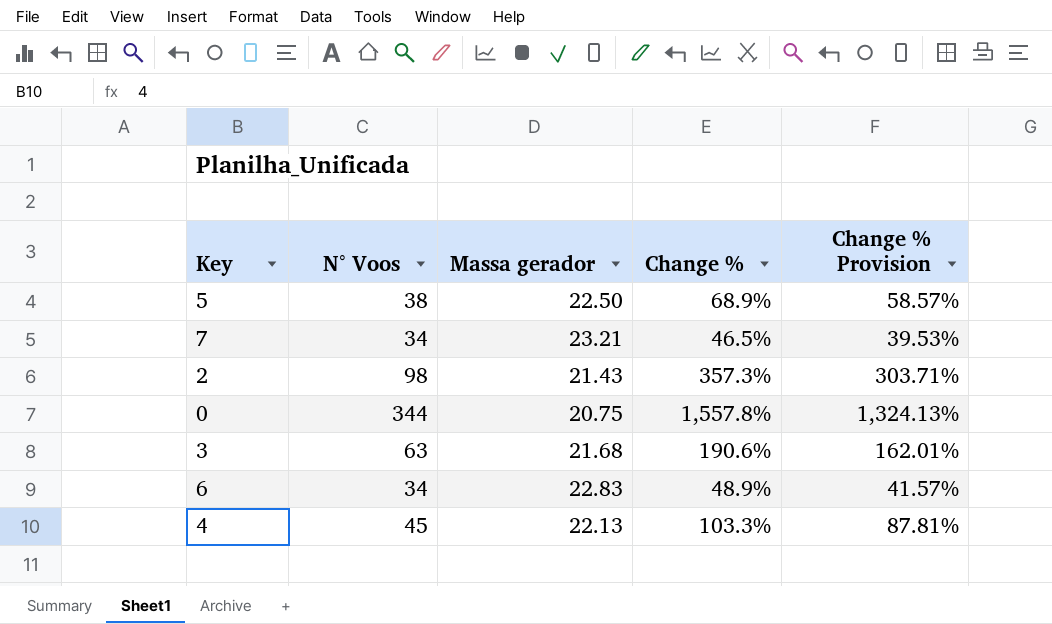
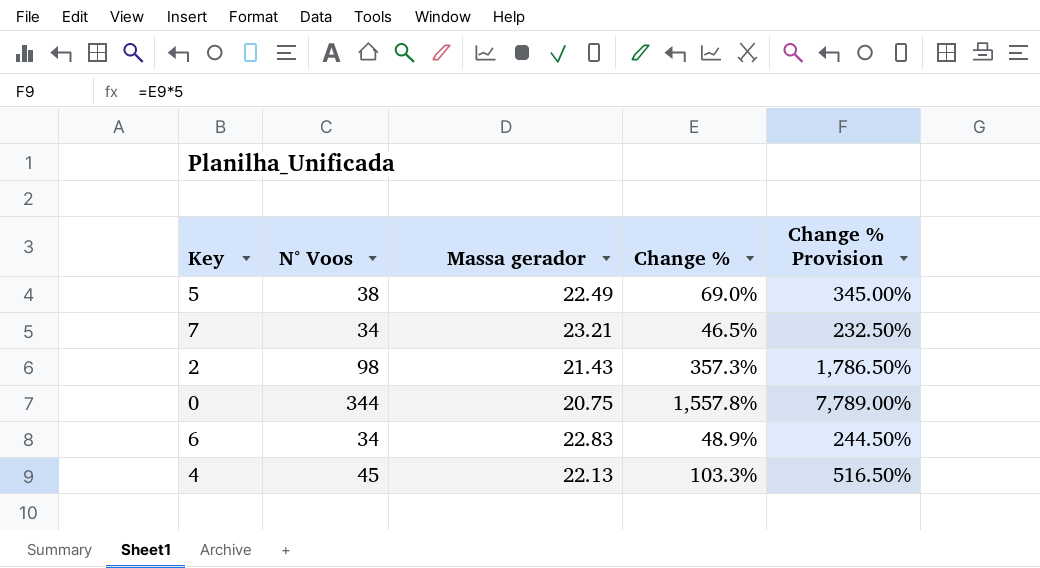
column Change % Provision | formula: [Change %] * 0.85 -> [Change %] * 5
row 3: 63 | 21.68 | 190.6% | 162.01% -> none
5 | Massa gerador: 22.50 -> 22.49
5 | Change %: 68.9% -> 69.0%

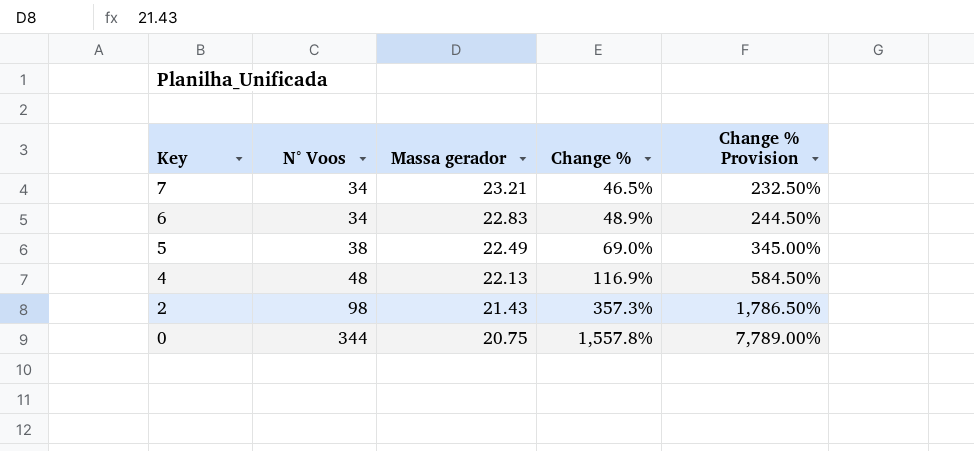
row order: none -> Key descending
4 | N° Voos: 45 -> 48
4 | Change %: 103.3% -> 116.9%
4 | Change % Provision: 516.50% -> 584.50%

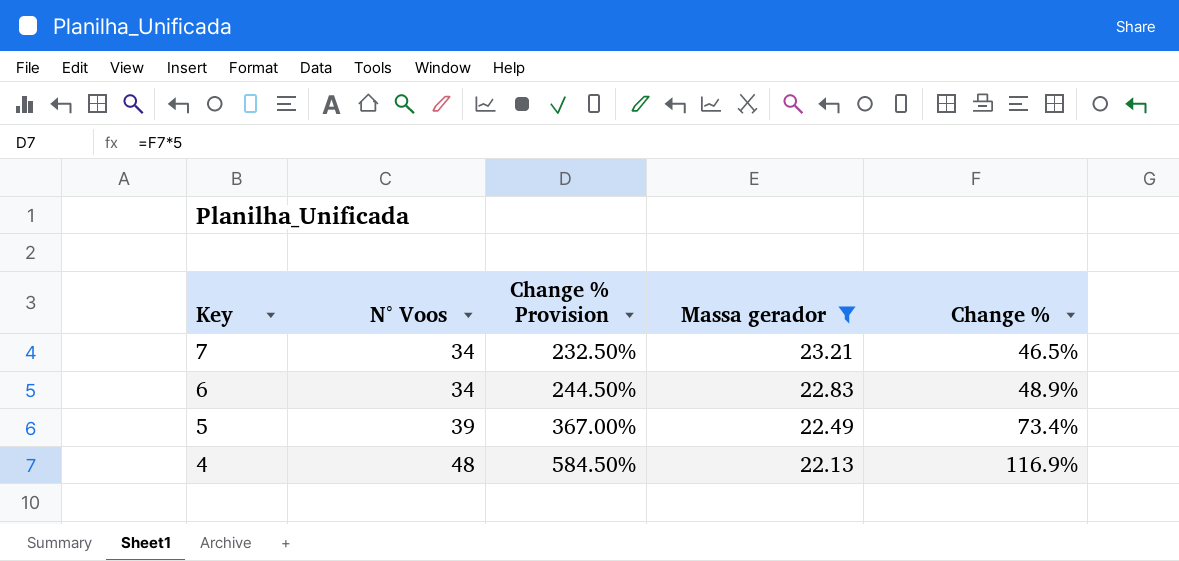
filter: none -> Massa gerador >= 22.13
column Change % Provision | position: 5 -> 3
5 | N° Voos: 38 -> 39
5 | Change % Provision: 345.00% -> 367.00%
5 | Change %: 69.0% -> 73.4%

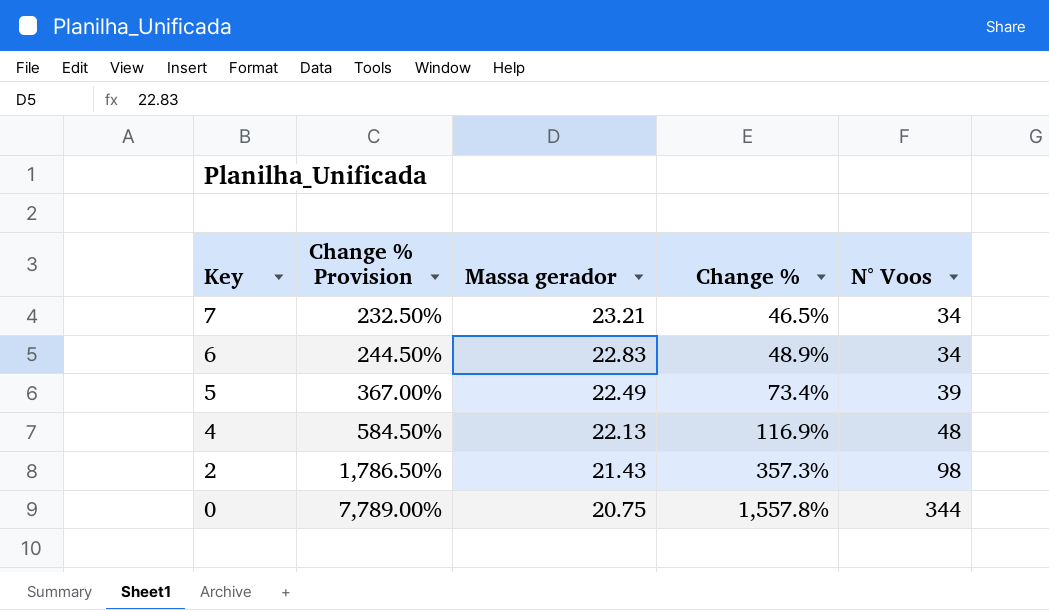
filter: Massa gerador >= 22.13 -> none
column N° Voos | position: 2 -> 5

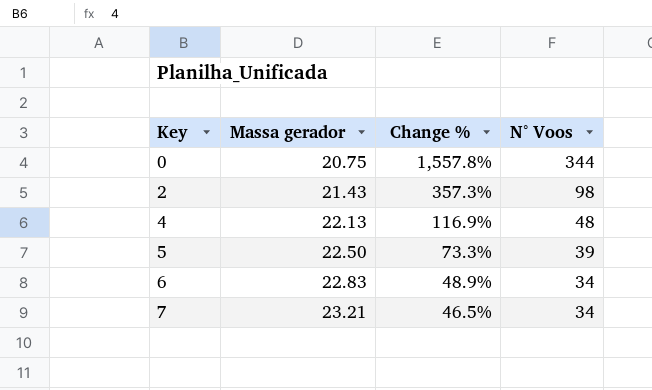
row order: Key descending -> Key ascending
column Change % Provision | formula: [Change %] * 5 -> none
5 | Massa gerador: 22.49 -> 22.50
5 | Change %: 73.4% -> 73.3%

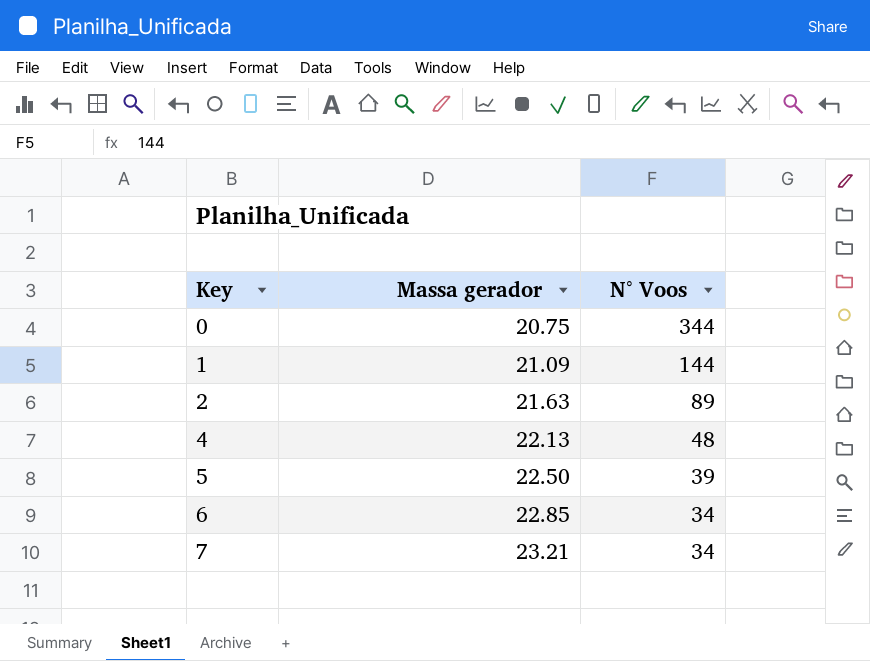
column Change % | formula: ([N° Voos] - [Massa gerador]) / [Massa gerador] -> none
row 1: none -> 21.09 | 144
2 | Massa gerador: 21.43 -> 21.63
2 | N° Voos: 98 -> 89
6 | Massa gerador: 22.83 -> 22.85

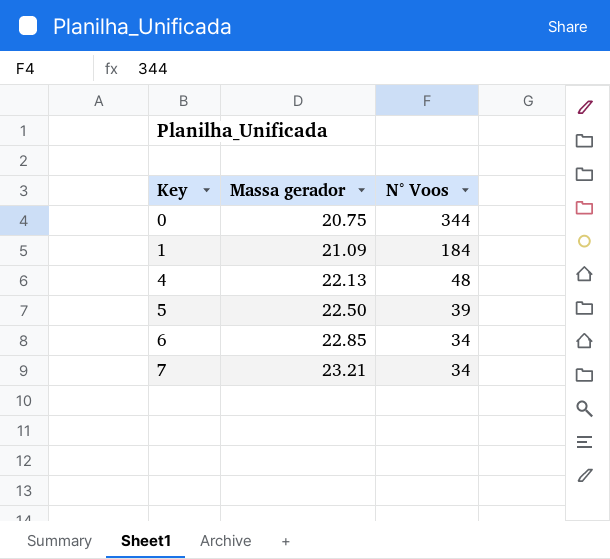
row 2: 21.63 | 89 -> none
1 | N° Voos: 144 -> 184

